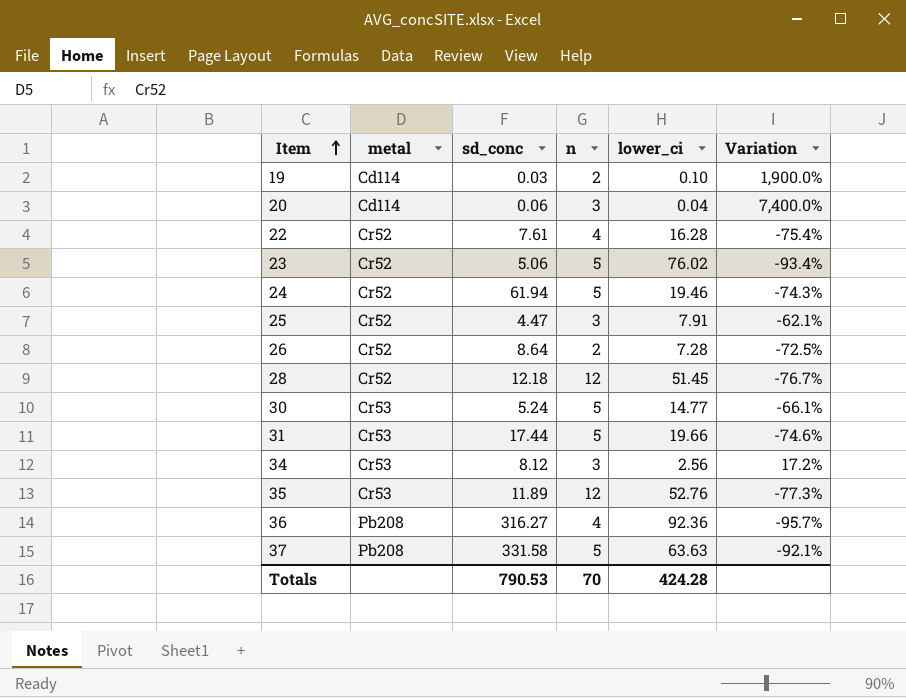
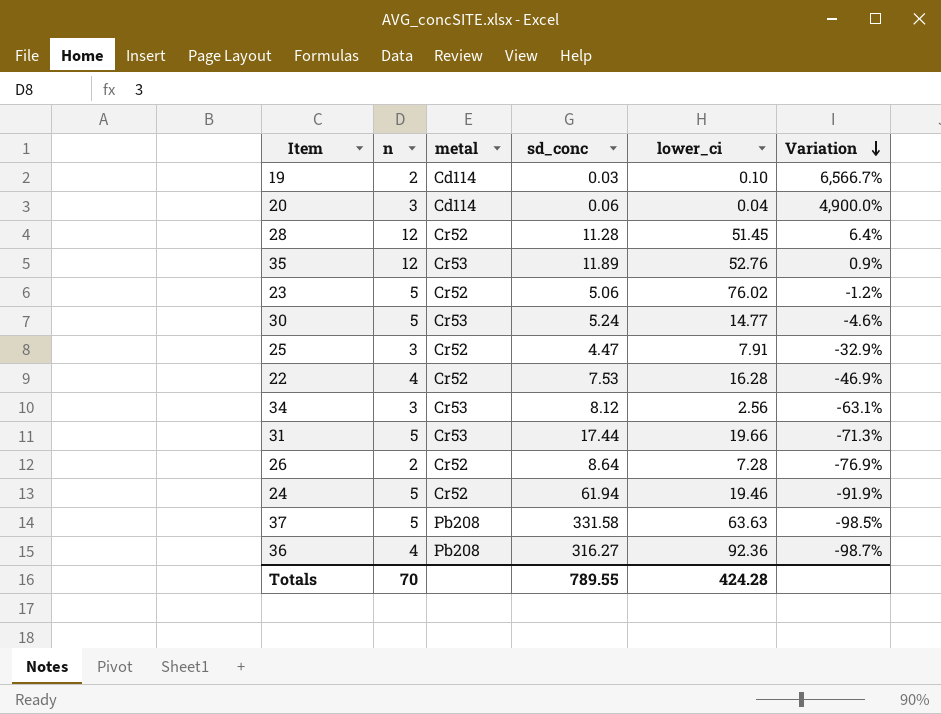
row order: Item ascending -> Variation descending
column n | position: 4 -> 2
column Variation | formula: ([n] - [lower_ci]) / [lower_ci] -> ([n] - [sd_conc]) / [sd_conc]
28 | sd_conc: 12.18 -> 11.28
22 | sd_conc: 7.61 -> 7.53
Totals | sd_conc: 790.53 -> 789.55

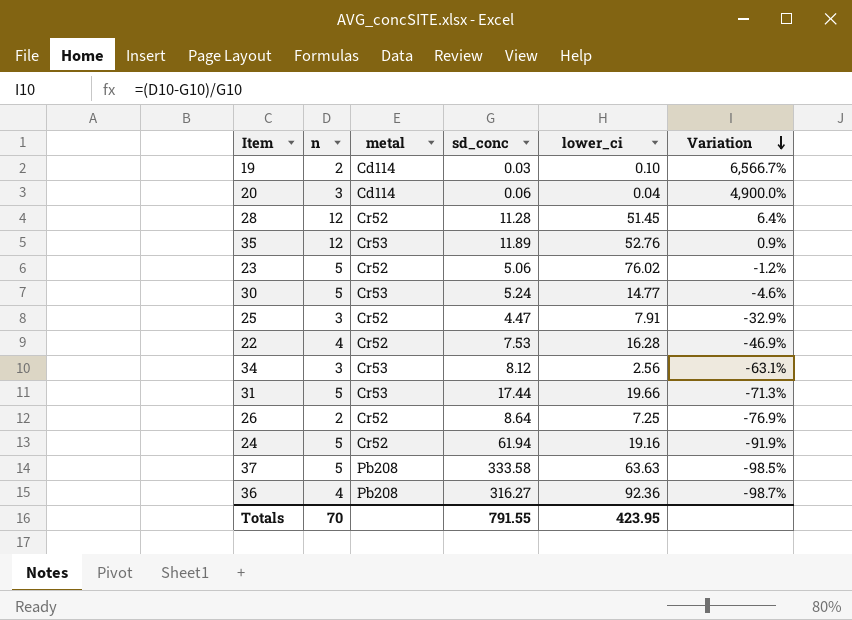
26 | lower_ci: 7.28 -> 7.25
24 | lower_ci: 19.46 -> 19.16
37 | sd_conc: 331.58 -> 333.58
Totals | sd_conc: 789.55 -> 791.55
Totals | lower_ci: 424.28 -> 423.95

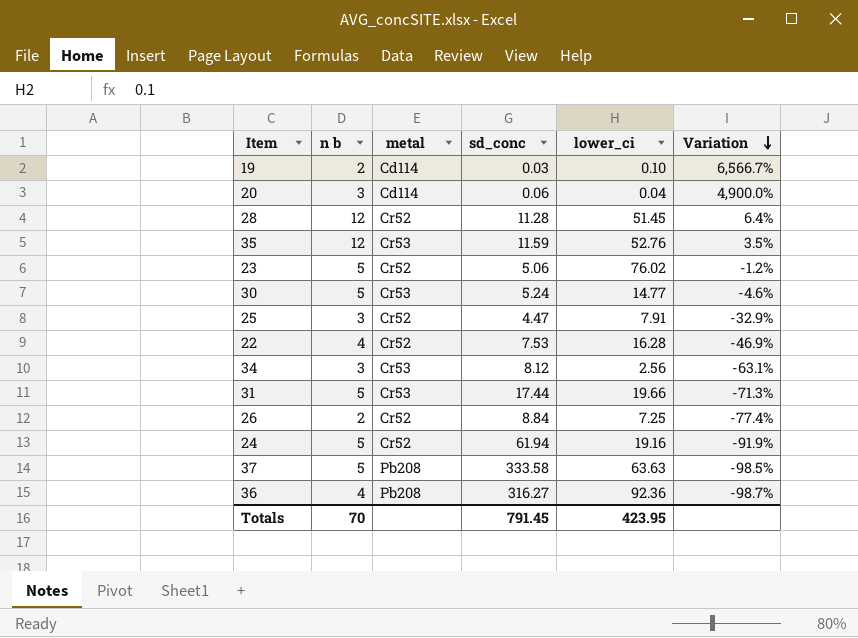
column name: n -> n b
35 | sd_conc: 11.89 -> 11.59
35 | Variation: 0.9% -> 3.5%
26 | sd_conc: 8.64 -> 8.84
26 | Variation: -76.9% -> -77.4%
Totals | sd_conc: 791.55 -> 791.45

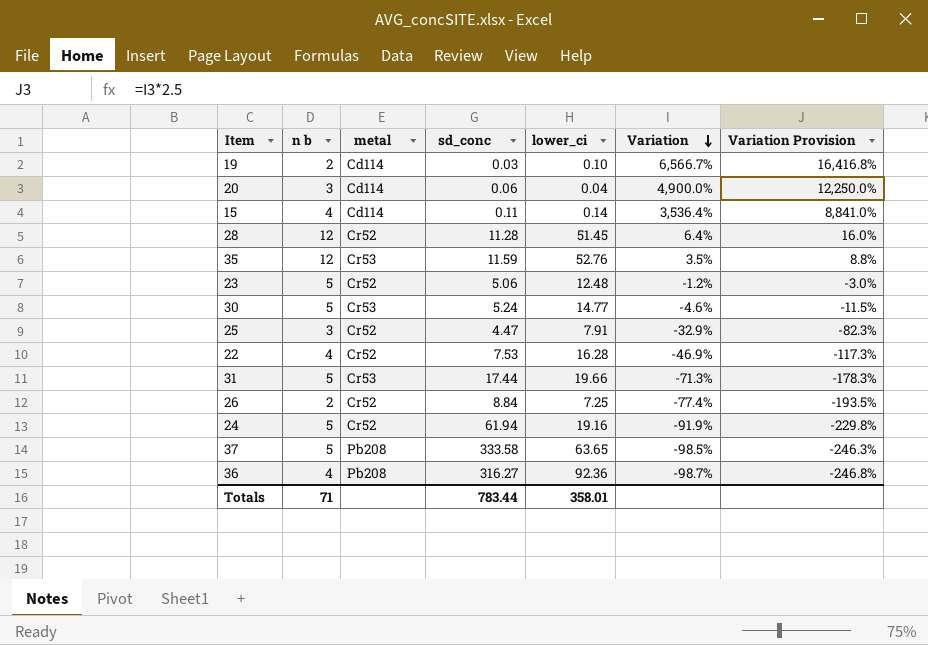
column Variation Provision | formula: none -> [Variation] * 2.5
row 34: 3 | Cr53 | 8.12 | 2.56 | -63.1% -> none
row 15: none -> 4 | Cd114 | 0.11 | 0.14 | 3,536.4% | 8,841.0%
23 | lower_ci: 76.02 -> 12.48
37 | lower_ci: 63.63 -> 63.65
Totals | n b: 70 -> 71
Totals | sd_conc: 791.45 -> 783.44
Totals | lower_ci: 423.95 -> 358.01

